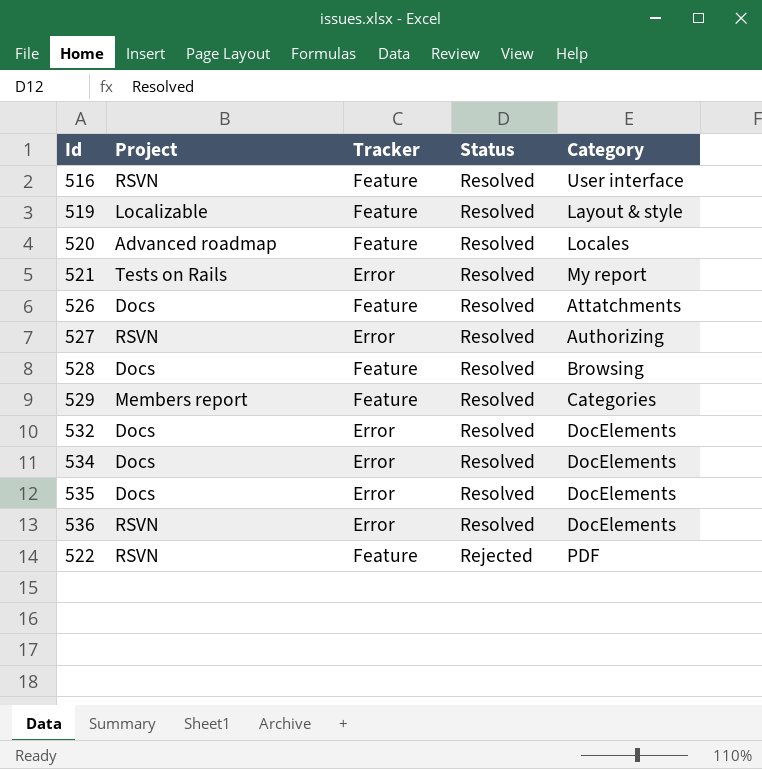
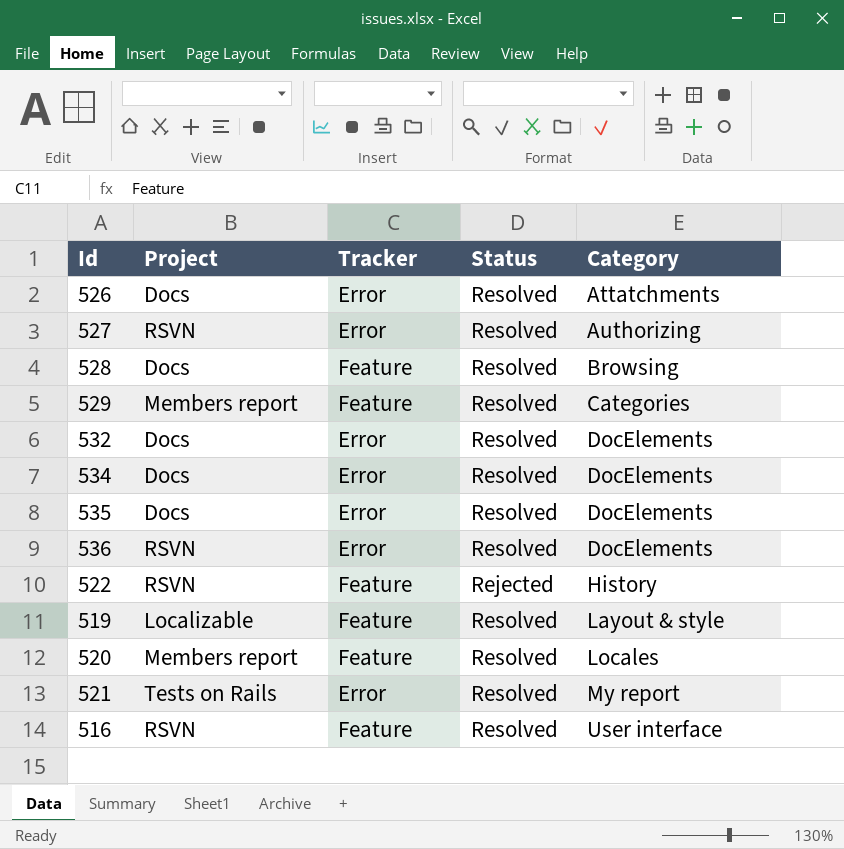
row order: Status descending -> Category ascending
526 | Tracker: Feature -> Error
522 | Category: PDF -> History
520 | Project: Advanced roadmap -> Members report

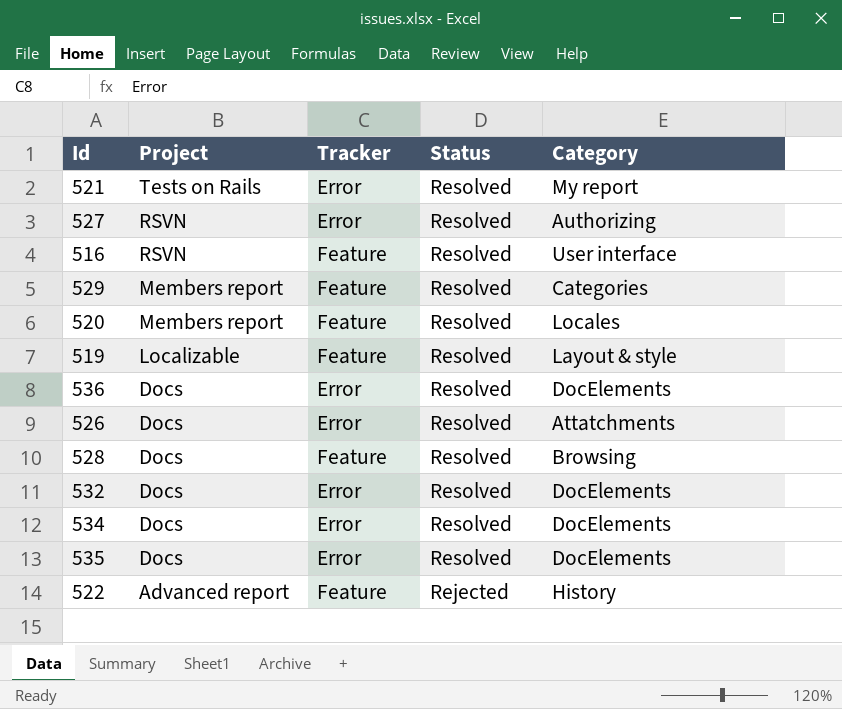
row order: Category ascending -> Project descending
536 | Project: RSVN -> Docs
522 | Project: RSVN -> Advanced report

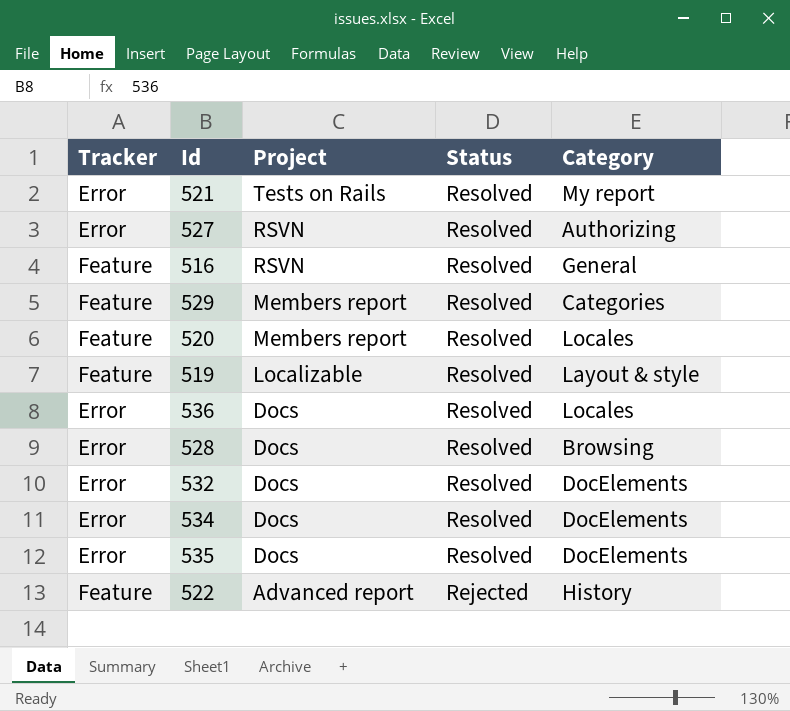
column Tracker | position: 3 -> 1
row 526: Docs | Error | Resolved | Attatchments -> none
516 | Category: User interface -> General
536 | Category: DocElements -> Locales
528 | Tracker: Feature -> Error

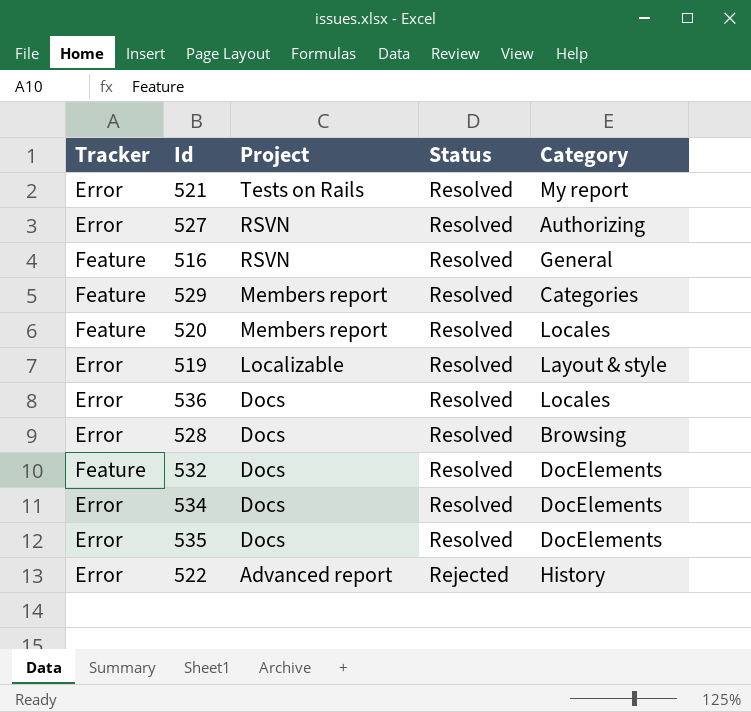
519 | Tracker: Feature -> Error
532 | Tracker: Error -> Feature
522 | Tracker: Feature -> Error

